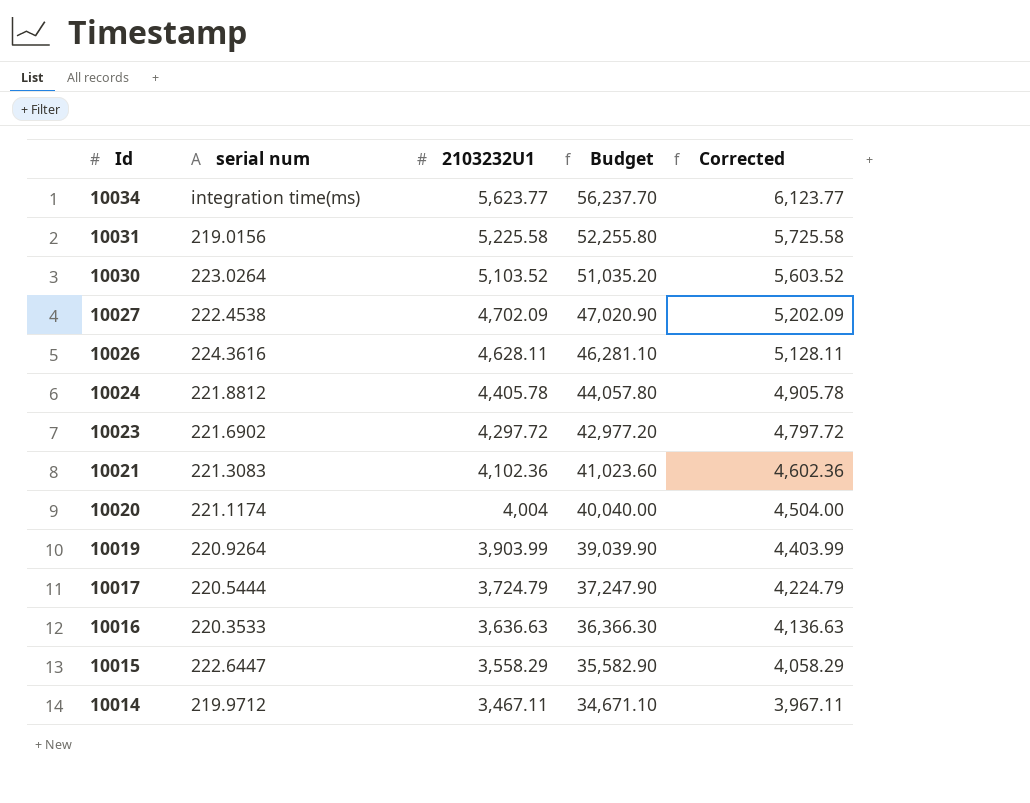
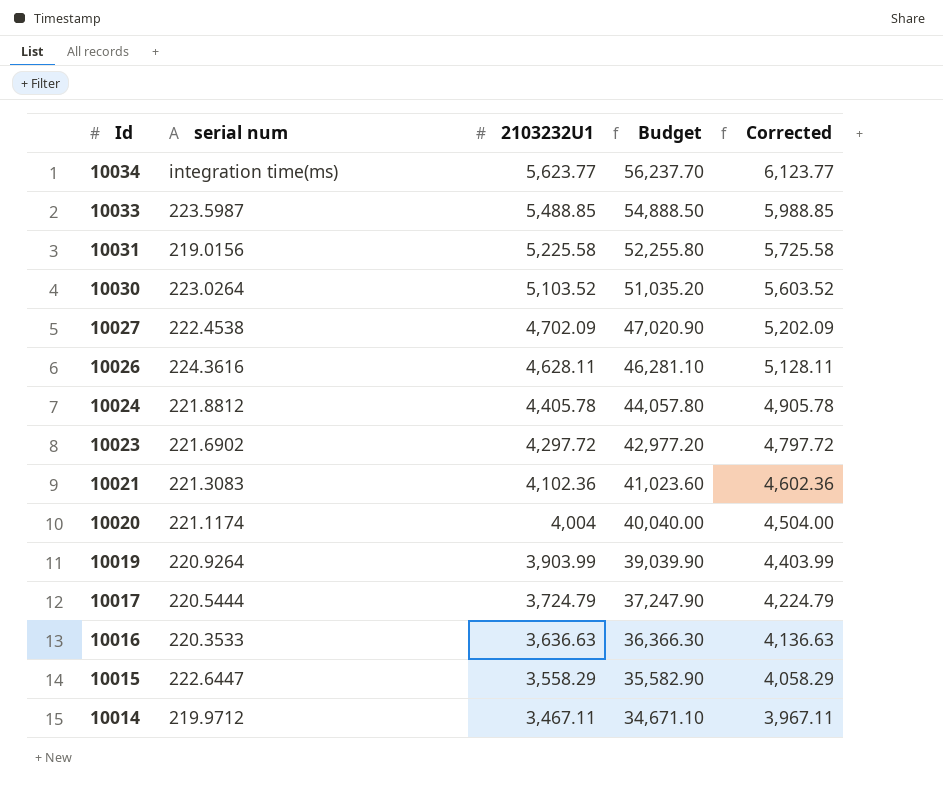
row 10033: none -> 223.5987 | 5,488.85 | 54,888.50 | 5,988.85

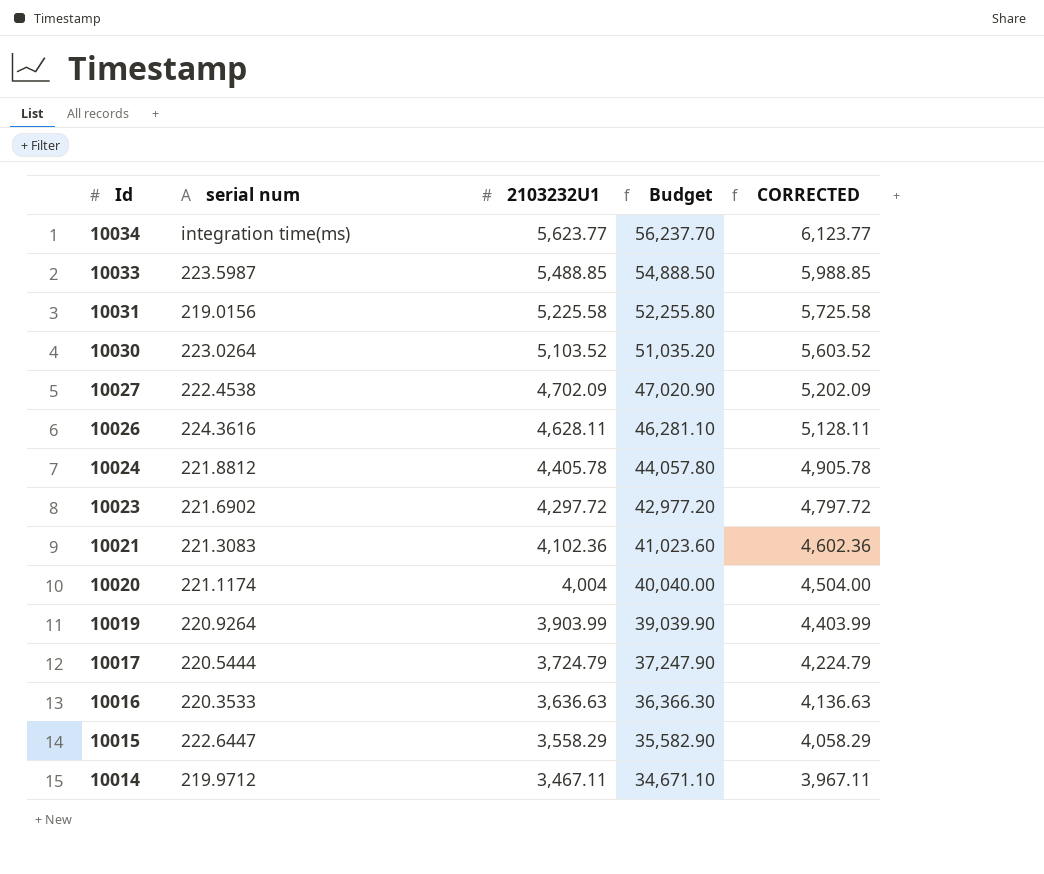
column name: Corrected -> CORRECTED

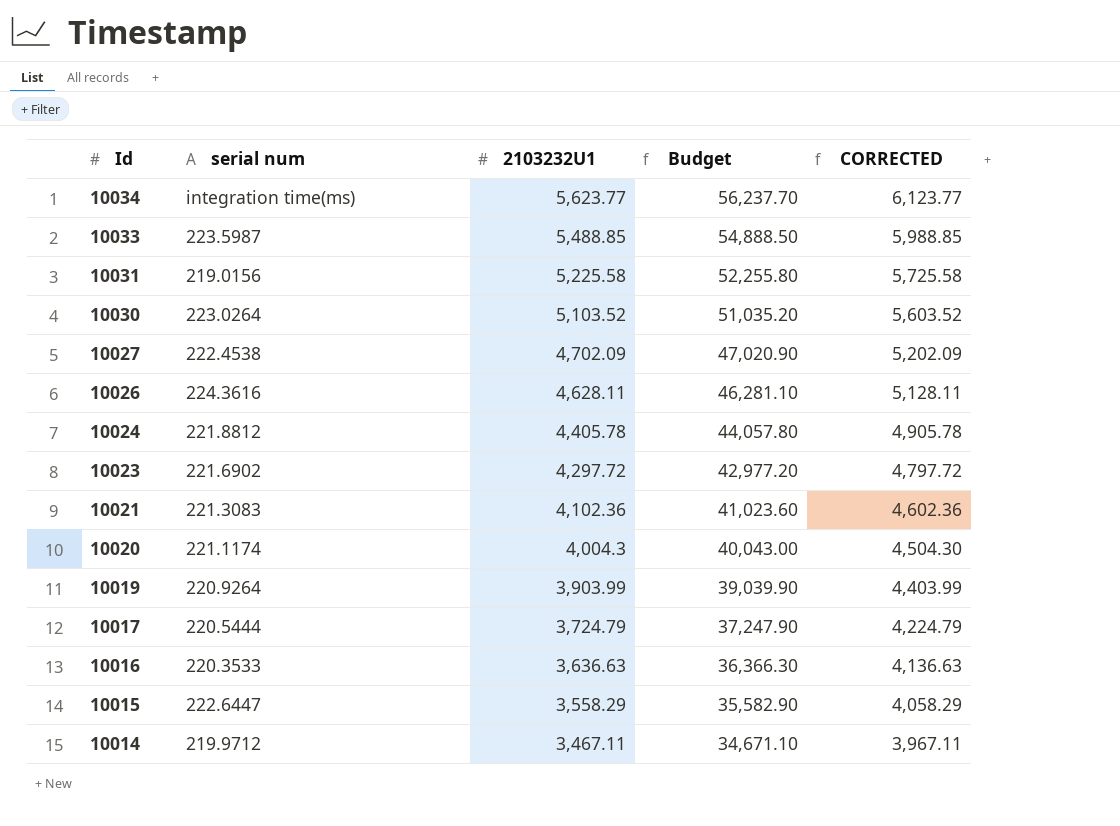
10020 | 2103232U1: 4,004 -> 4,004.3
10020 | Budget: 40,040.00 -> 40,043.00
10020 | CORRECTED: 4,504.00 -> 4,504.30

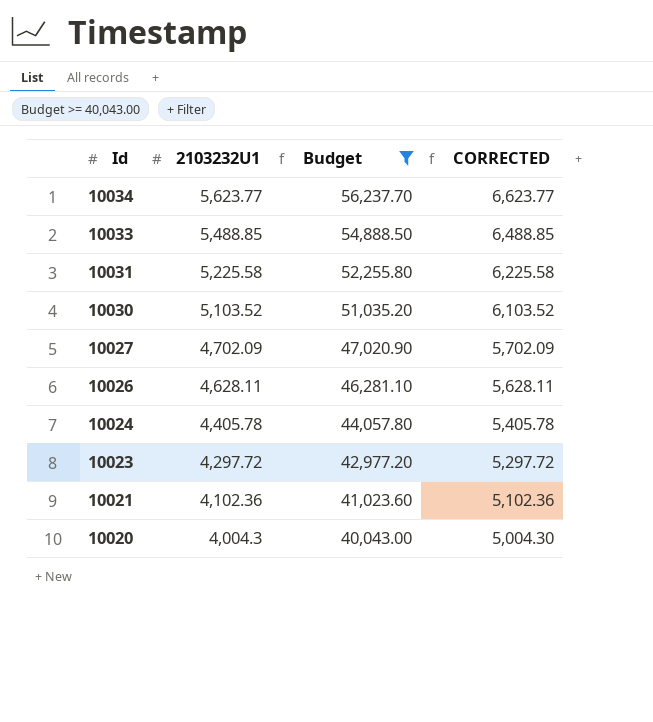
filter: none -> Budget >= 40,043.00
column serial num | position: 2 -> none
column CORRECTED | formula: [2103232U1] + 500 -> [2103232U1] + 1000

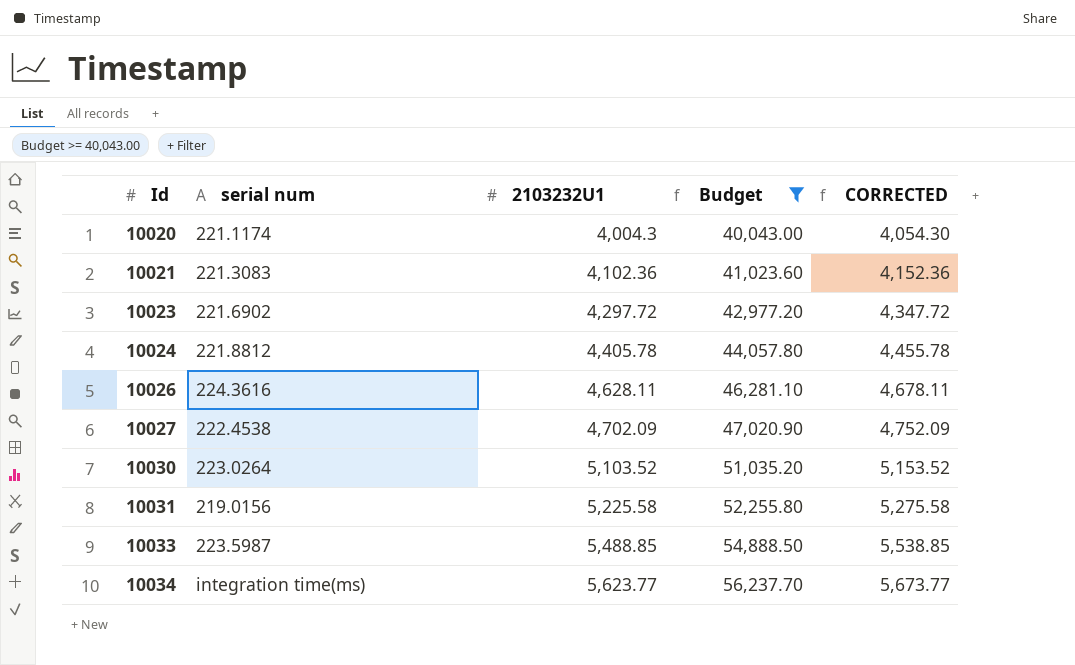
row order: Id descending -> Id ascending
column serial num | position: none -> 2
column CORRECTED | formula: [2103232U1] + 1000 -> [2103232U1] + 50

